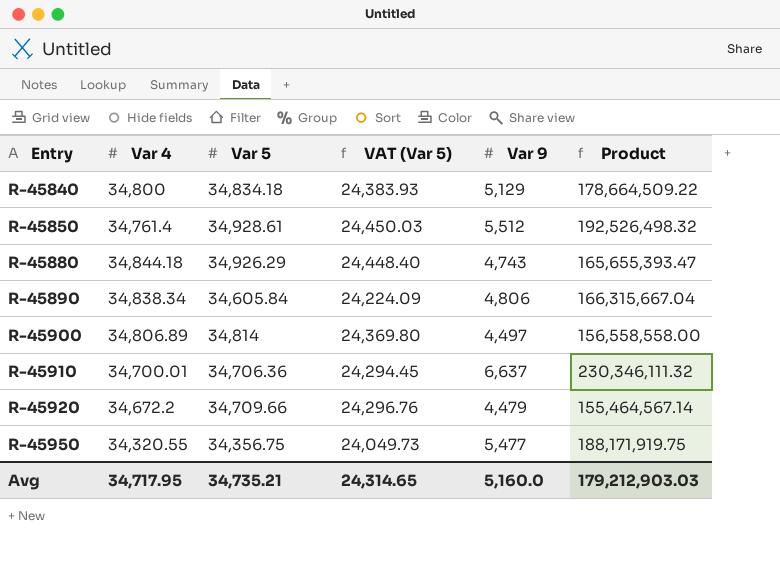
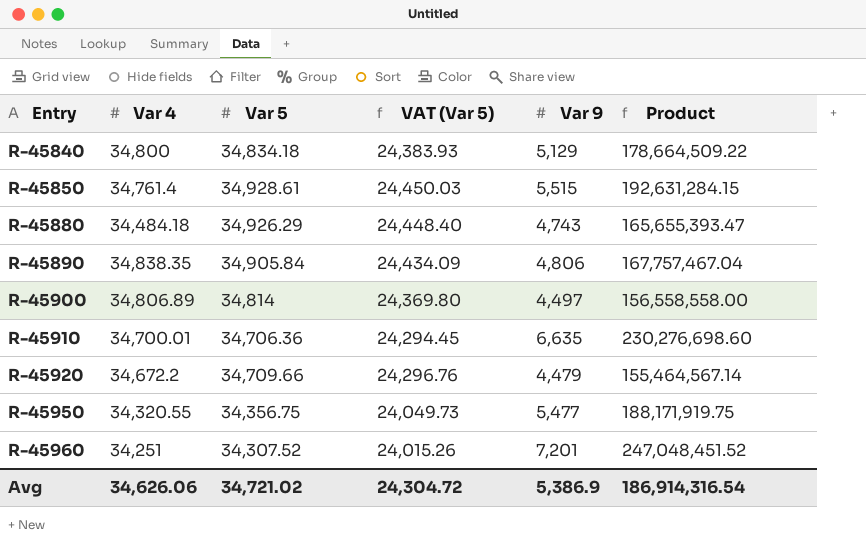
R-45850 | Var 9: 5,512 -> 5,515
R-45850 | Product: 192,526,498.32 -> 192,631,284.15
R-45880 | Var 4: 34,844.18 -> 34,484.18
R-45890 | Var 4: 34,838.34 -> 34,838.35
R-45890 | Var 5: 34,605.84 -> 34,905.84
R-45890 | VAT (Var 5): 24,224.09 -> 24,434.09
R-45890 | Product: 166,315,667.04 -> 167,757,467.04
R-45910 | Var 9: 6,637 -> 6,635
R-45910 | Product: 230,346,111.32 -> 230,276,698.60
row R-45960: none -> 34,251 | 34,307.52 | 24,015.26 | 7,201 | 247,048,451.52
Avg | Var 4: 34,717.95 -> 34,626.06
Avg | Var 5: 34,735.21 -> 34,721.02
Avg | VAT (Var 5): 24,314.65 -> 24,304.72
Avg | Var 9: 5,160.0 -> 5,386.9
Avg | Product: 179,212,903.03 -> 186,914,316.54

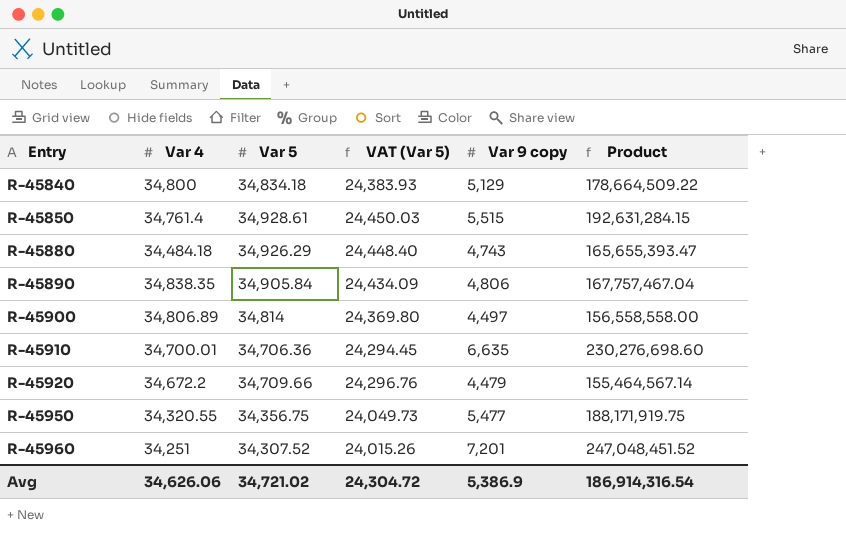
column name: Var 9 -> Var 9 copy

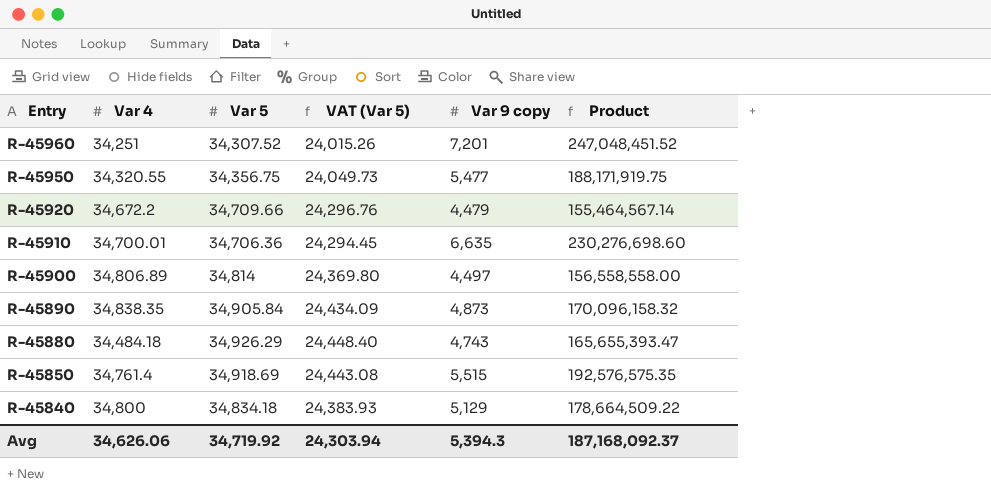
row order: Entry ascending -> Entry descending
R-45890 | Var 9 copy: 4,806 -> 4,873
R-45890 | Product: 167,757,467.04 -> 170,096,158.32
R-45850 | Var 5: 34,928.61 -> 34,918.69
R-45850 | VAT (Var 5): 24,450.03 -> 24,443.08
R-45850 | Product: 192,631,284.15 -> 192,576,575.35
Avg | Var 5: 34,721.02 -> 34,719.92
Avg | VAT (Var 5): 24,304.72 -> 24,303.94
Avg | Var 9 copy: 5,386.9 -> 5,394.3
Avg | Product: 186,914,316.54 -> 187,168,092.37

